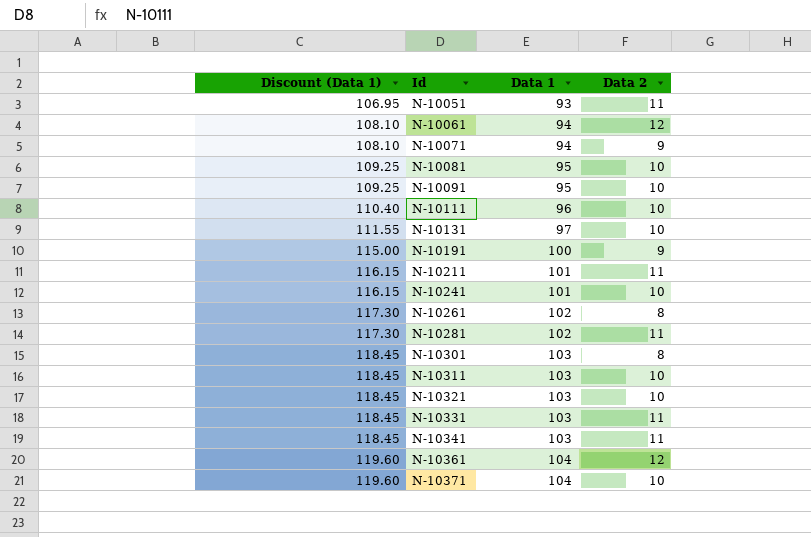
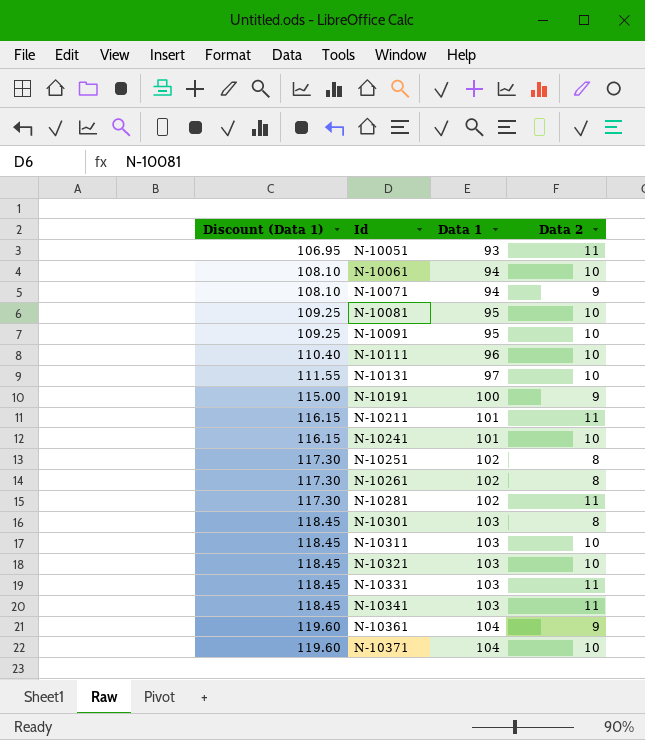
N-10061 | Data 2: 12 -> 10
row N-10251: none -> 117.30 | 102 | 8
N-10361 | Data 2: 12 -> 9

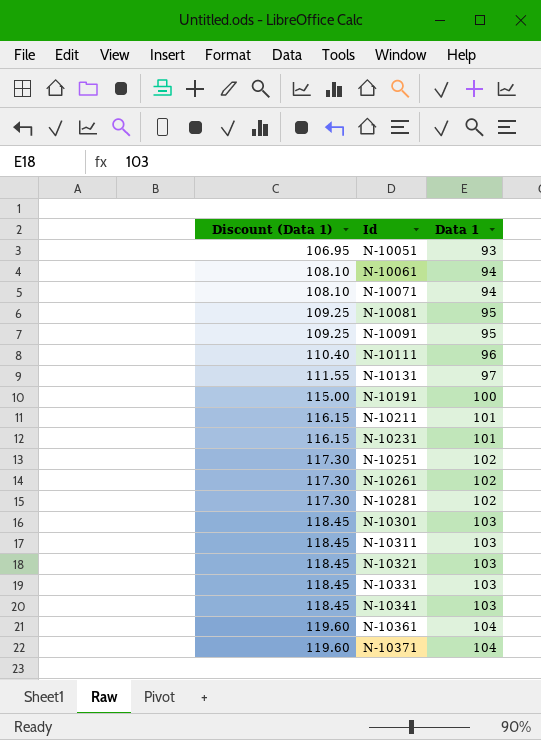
column Data 2 | position: 4 -> none
row N-10241: 116.15 | 101 | 10 -> none
row N-10231: none -> 116.15 | 101

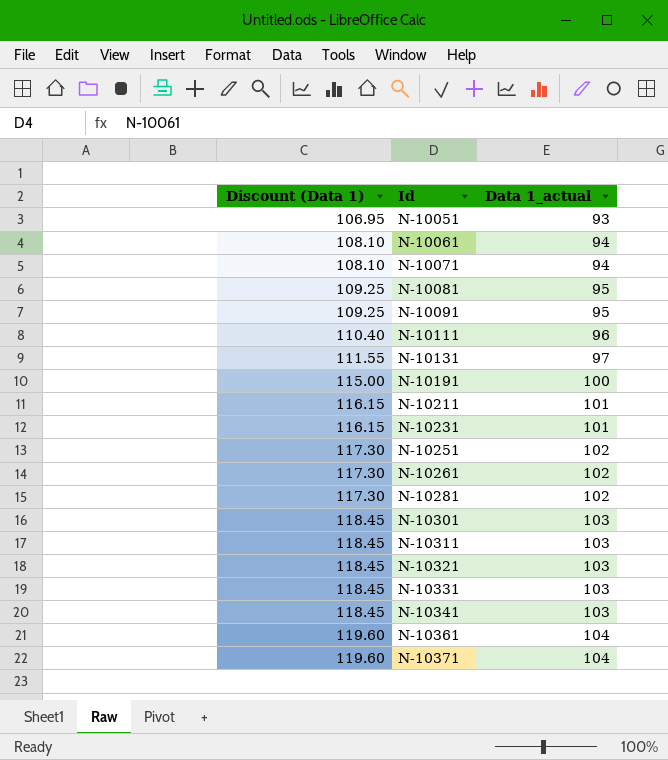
column name: Data 1 -> Data 1_actual

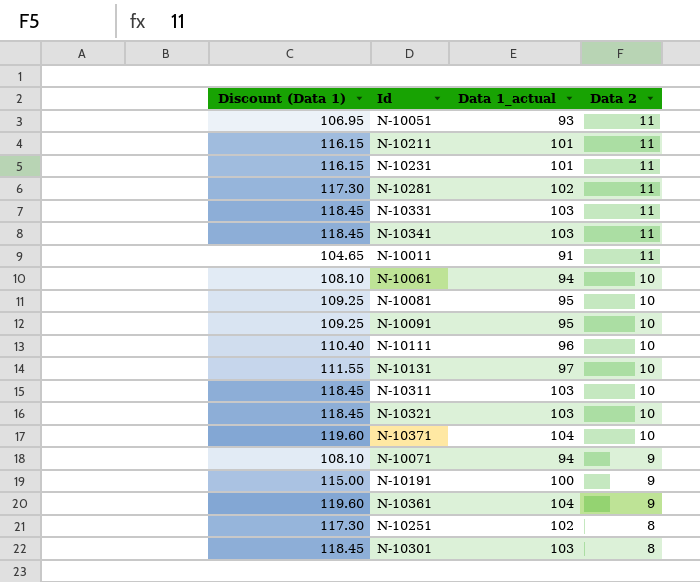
row order: Discount (Data 1) ascending -> Data 2 descending
column Data 2 | position: none -> 4
row N-10261: 117.30 | 102 -> none
row N-10011: none -> 104.65 | 91 | 11

